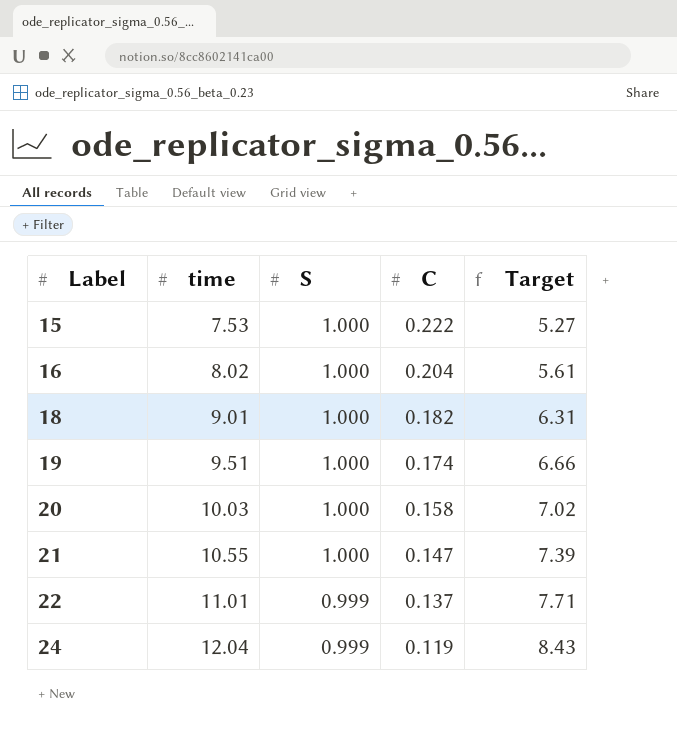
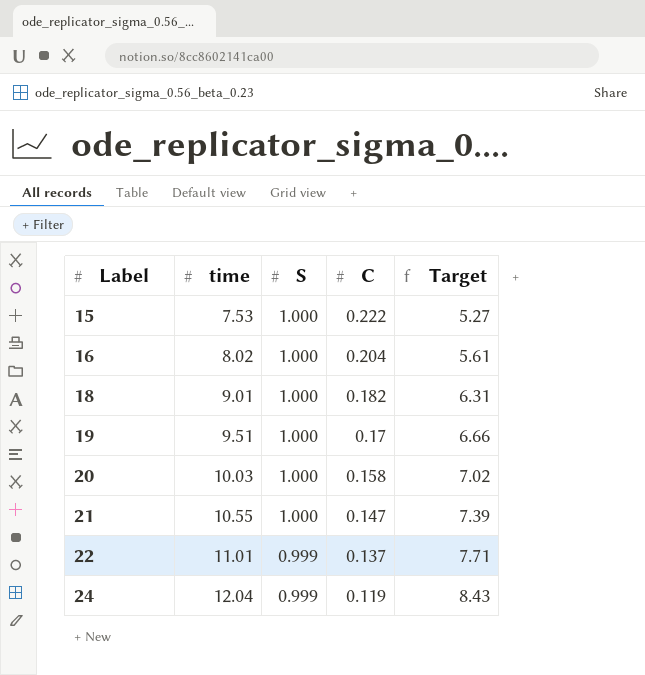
19 | C: 0.174 -> 0.17

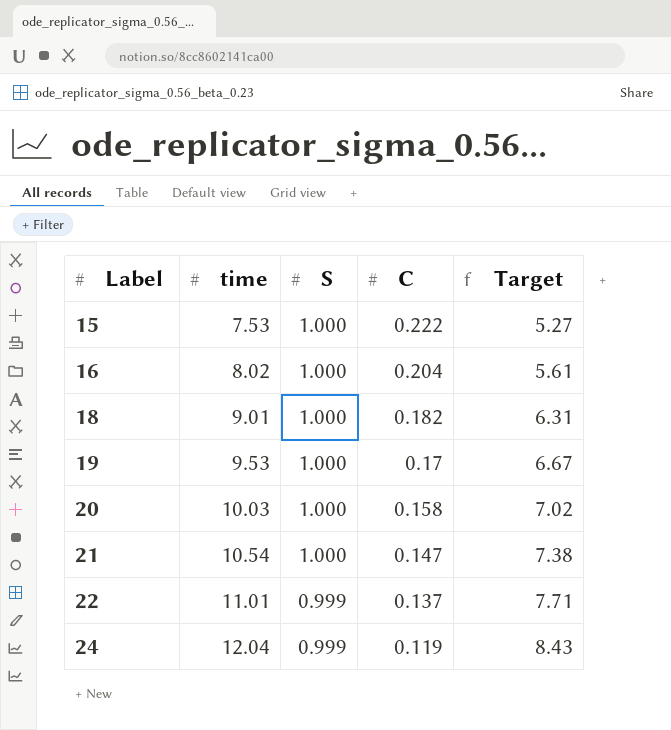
19 | time: 9.51 -> 9.53
19 | Target: 6.66 -> 6.67
21 | time: 10.55 -> 10.54
21 | Target: 7.39 -> 7.38

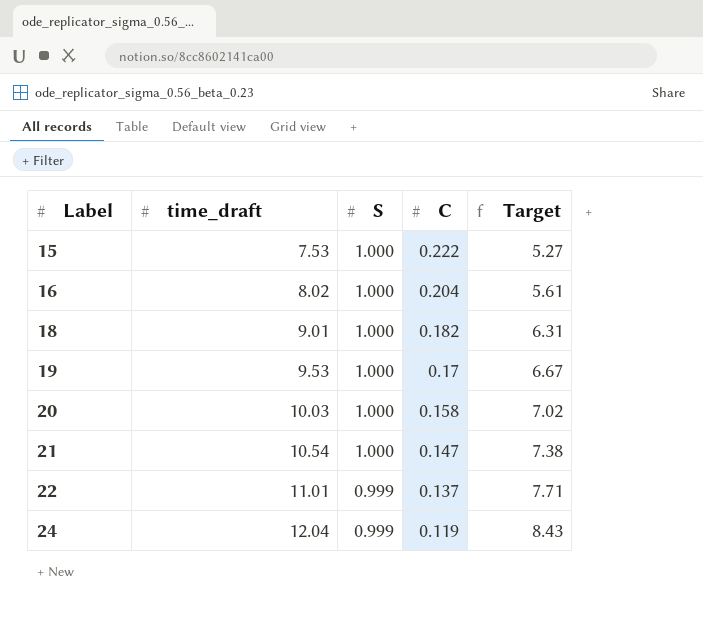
column name: time -> time_draft

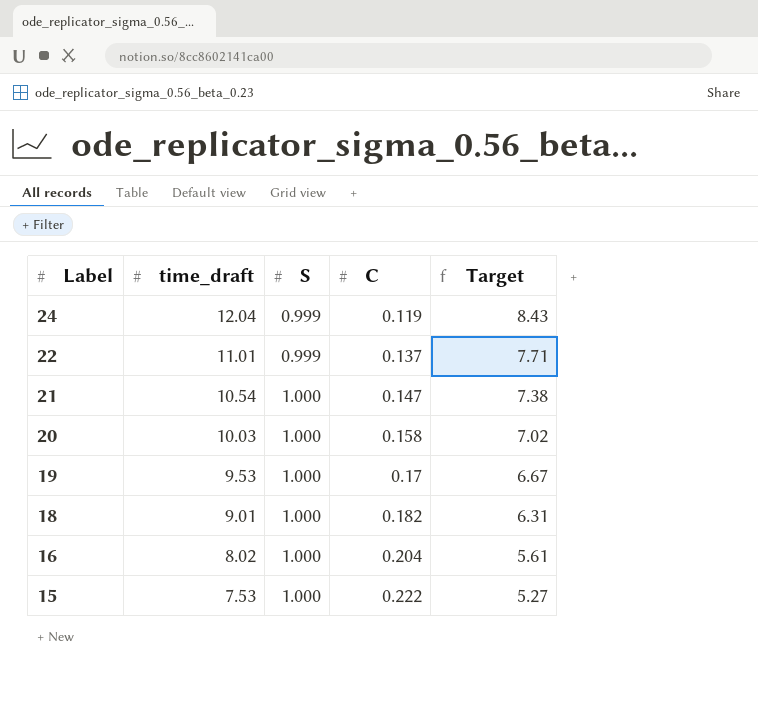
row order: Label ascending -> Label descending

